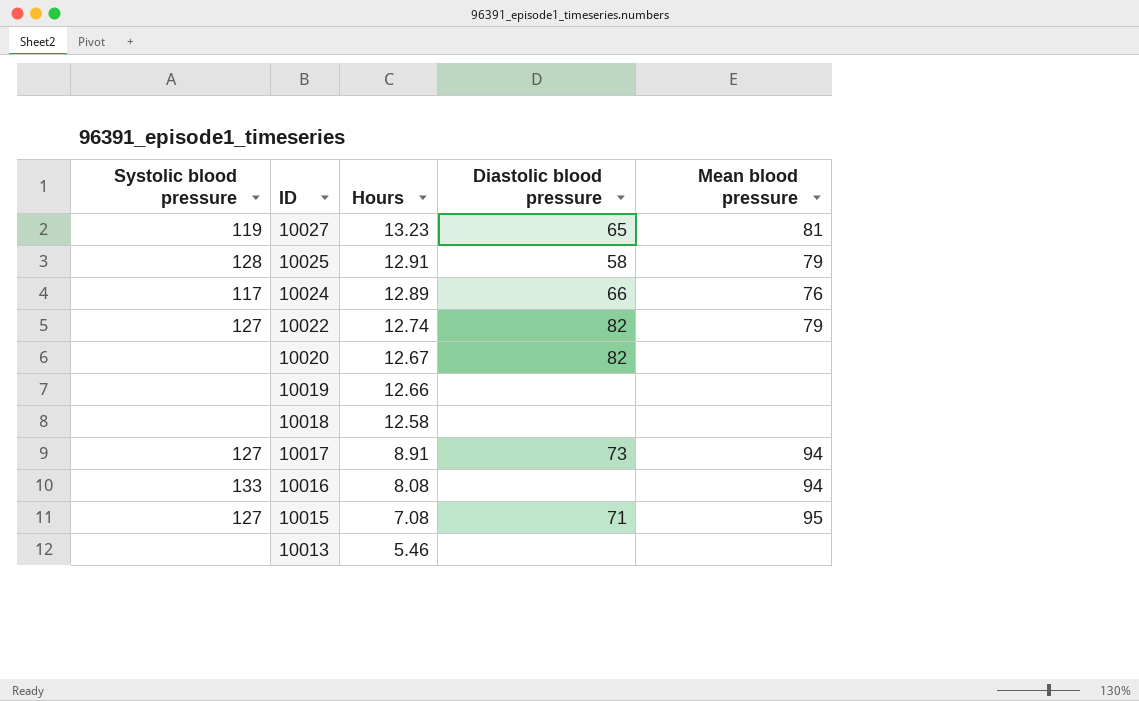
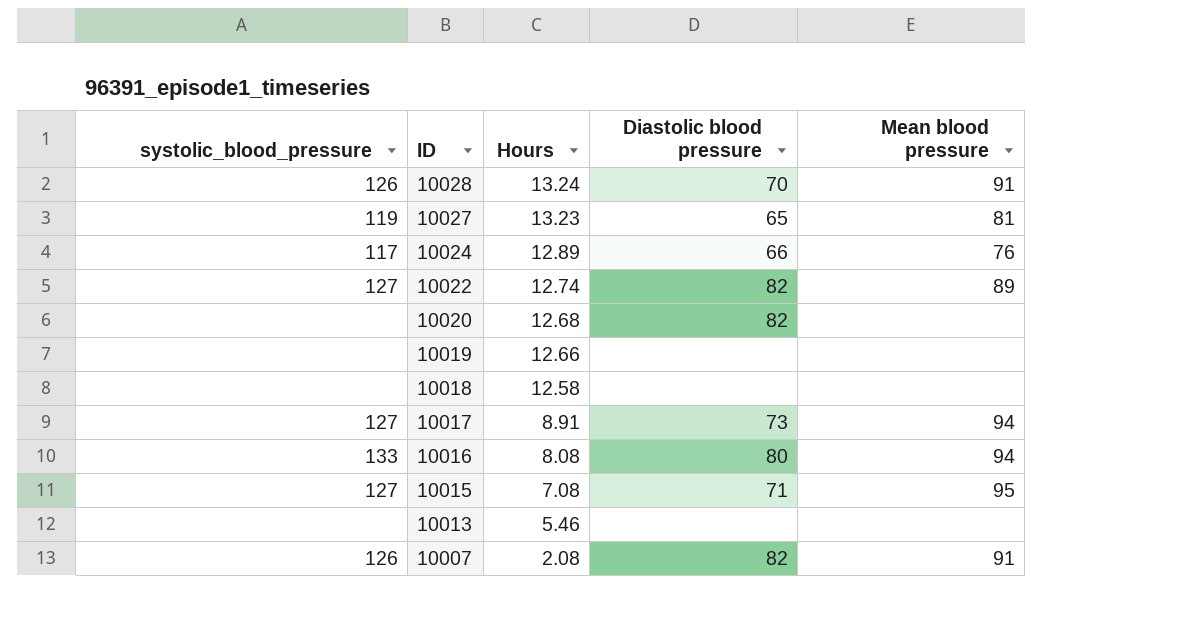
column name: Systolic blood pressure -> systolic_blood_pressure
row 10025: 128 | 12.91 | 58 | 79 -> none
row 10028: none -> 126 | 13.24 | 70 | 91
10022 | Mean blood pressure: 79 -> 89
10020 | Hours: 12.67 -> 12.68
10016 | Diastolic blood pressure: none -> 80
row 10007: none -> 126 | 2.08 | 82 | 91

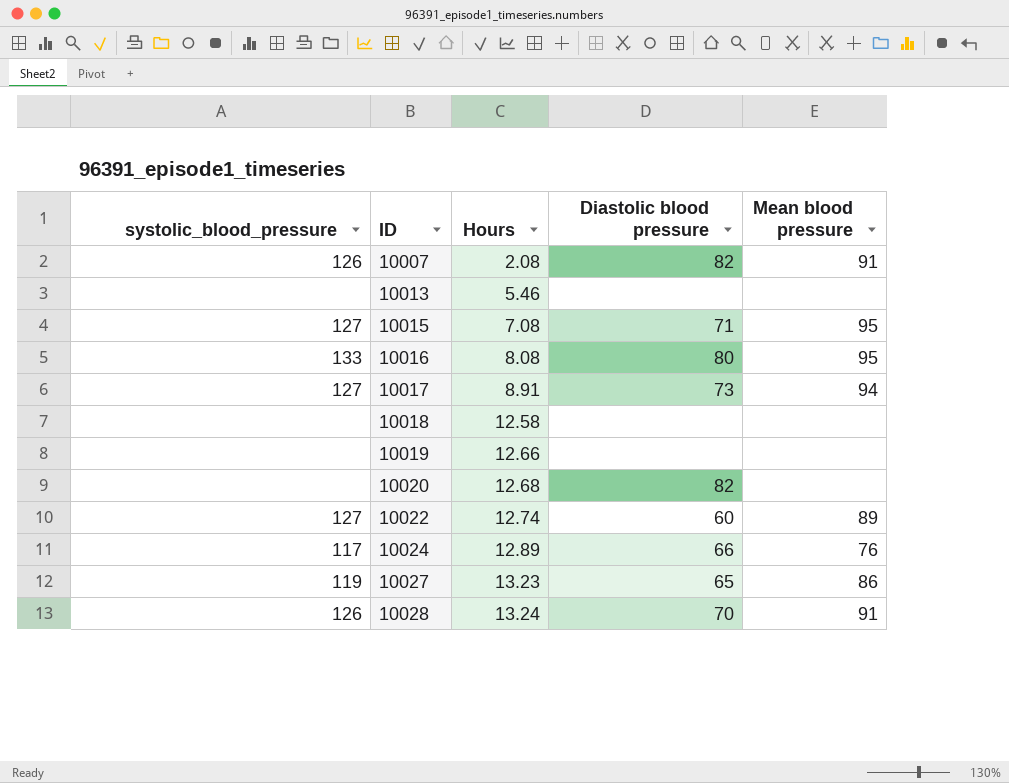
row order: ID descending -> ID ascending
10016 | Mean blood pressure: 94 -> 95
10022 | Diastolic blood pressure: 82 -> 60
10027 | Mean blood pressure: 81 -> 86

